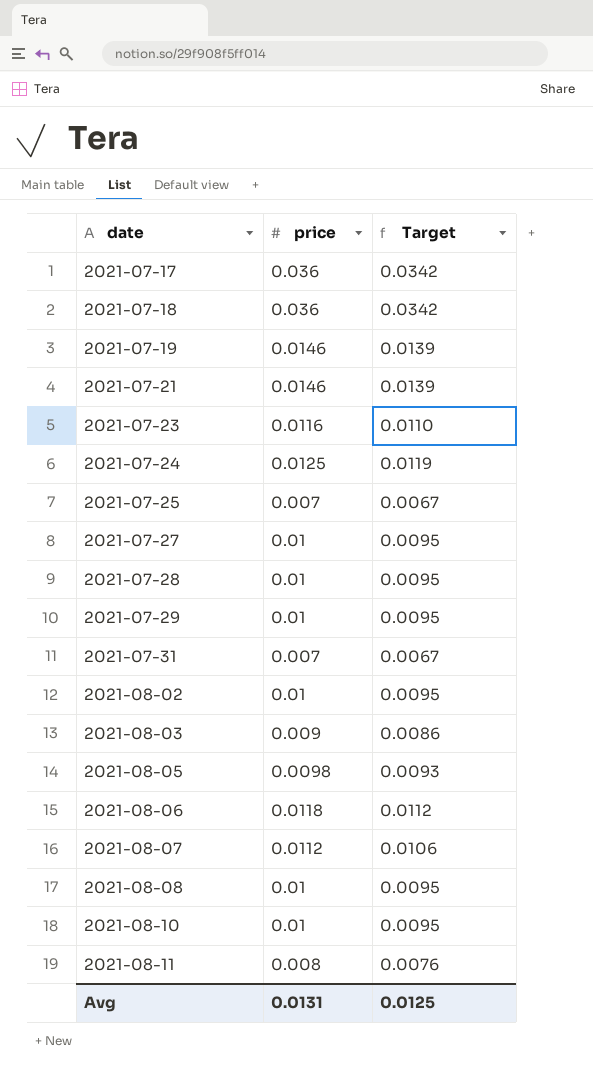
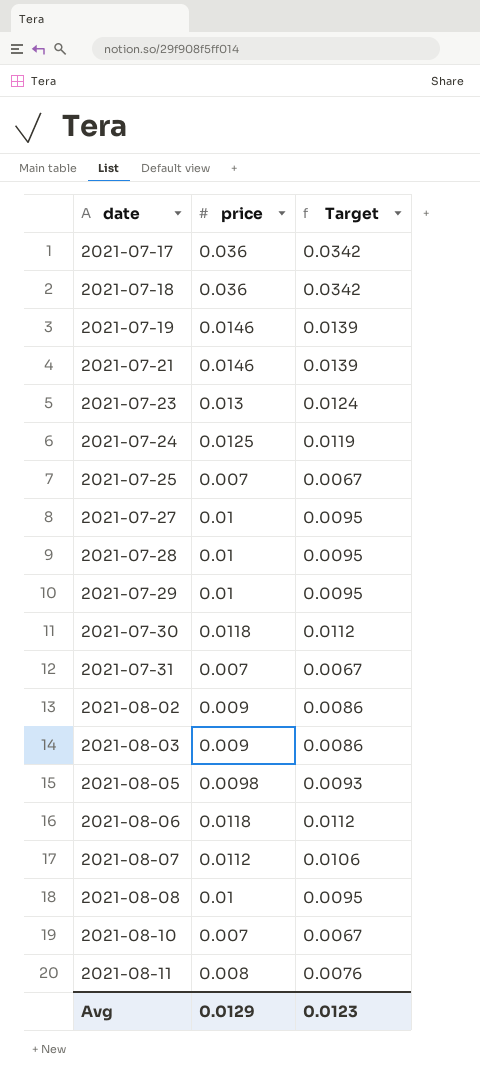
2021-07-23 | price: 0.0116 -> 0.013
2021-07-23 | Target: 0.0110 -> 0.0124
row 2021-07-30: none -> 0.0118 | 0.0112
2021-08-02 | price: 0.01 -> 0.009
2021-08-02 | Target: 0.0095 -> 0.0086
2021-08-10 | price: 0.01 -> 0.007
2021-08-10 | Target: 0.0095 -> 0.0067
Avg | price: 0.0131 -> 0.0129
Avg | Target: 0.0125 -> 0.0123

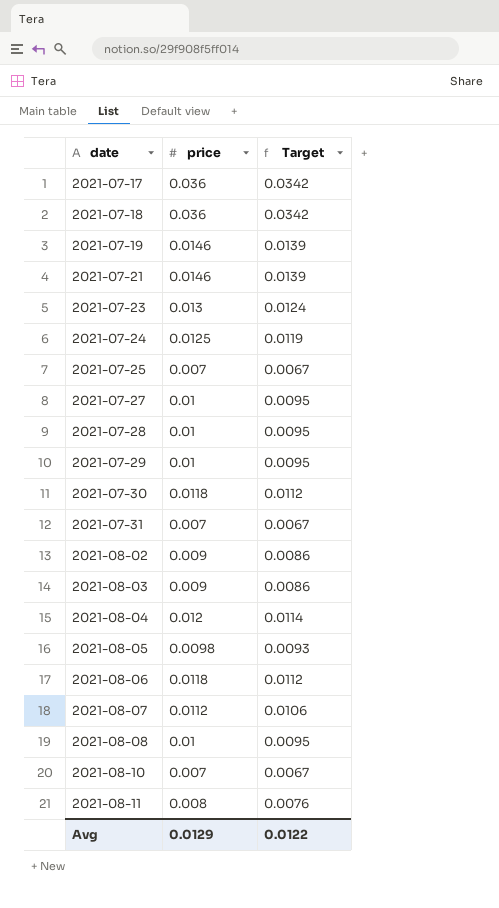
row 2021-08-04: none -> 0.012 | 0.0114
Avg | Target: 0.0123 -> 0.0122

